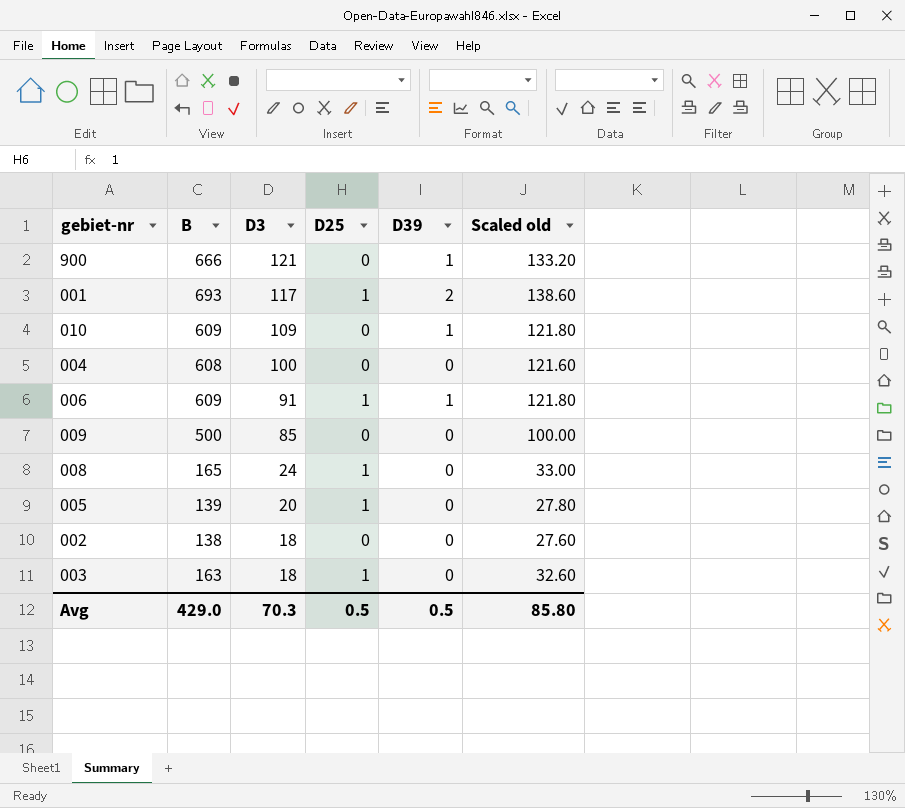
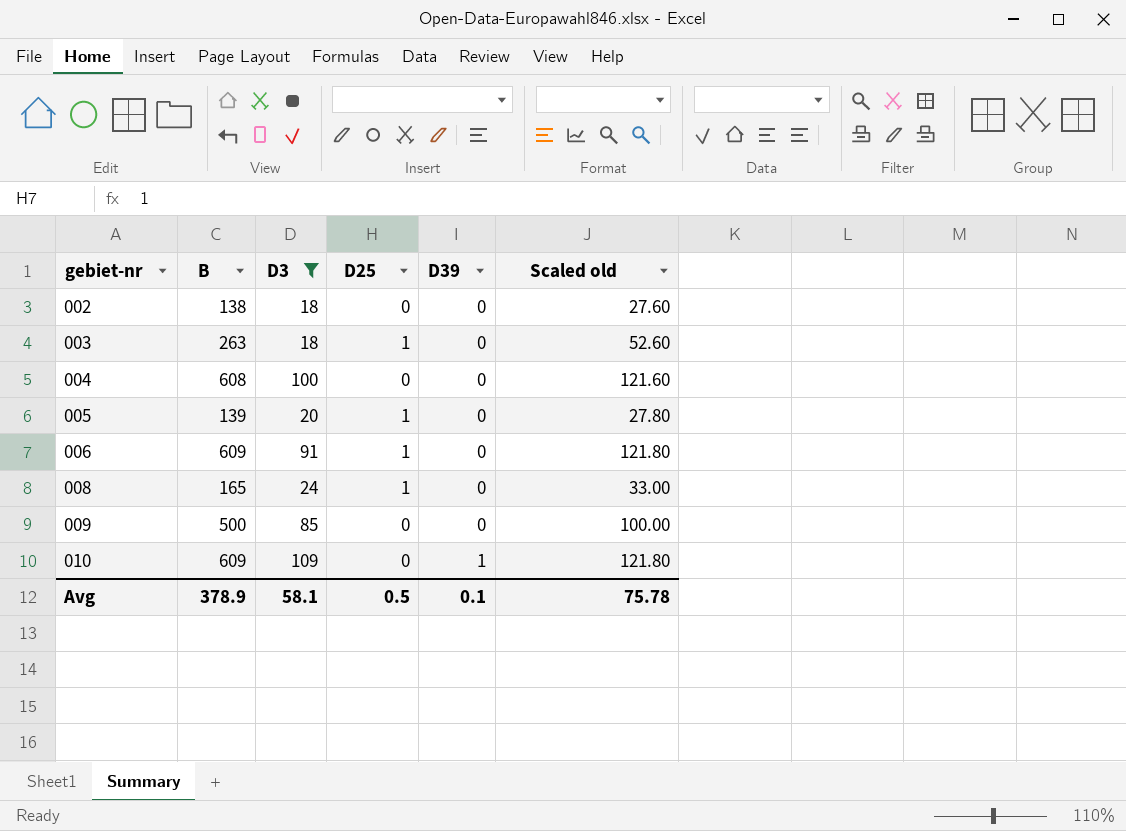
filter: none -> D3 <= 109
row order: D3 descending -> gebiet-nr ascending
003 | B: 163 -> 263
003 | Scaled old: 32.60 -> 52.60
006 | D39: 1 -> 0
Avg | B: 429.0 -> 378.9
Avg | D3: 70.3 -> 58.1
Avg | D39: 0.5 -> 0.1
Avg | Scaled old: 85.80 -> 75.78

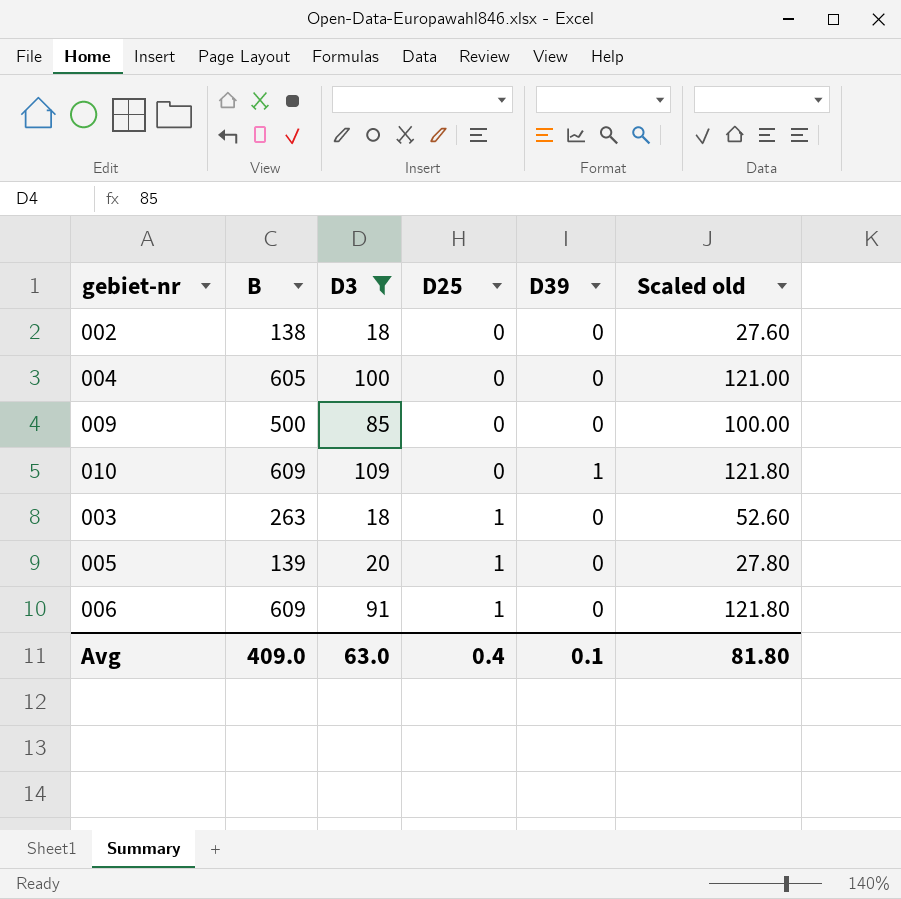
row order: gebiet-nr ascending -> D25 ascending
row 008: 165 | 24 | 1 | 0 | 33.00 -> none
004 | B: 608 -> 605
004 | Scaled old: 121.60 -> 121.00
Avg | B: 378.9 -> 409.0
Avg | D3: 58.1 -> 63.0
Avg | D25: 0.5 -> 0.4
Avg | Scaled old: 75.78 -> 81.80

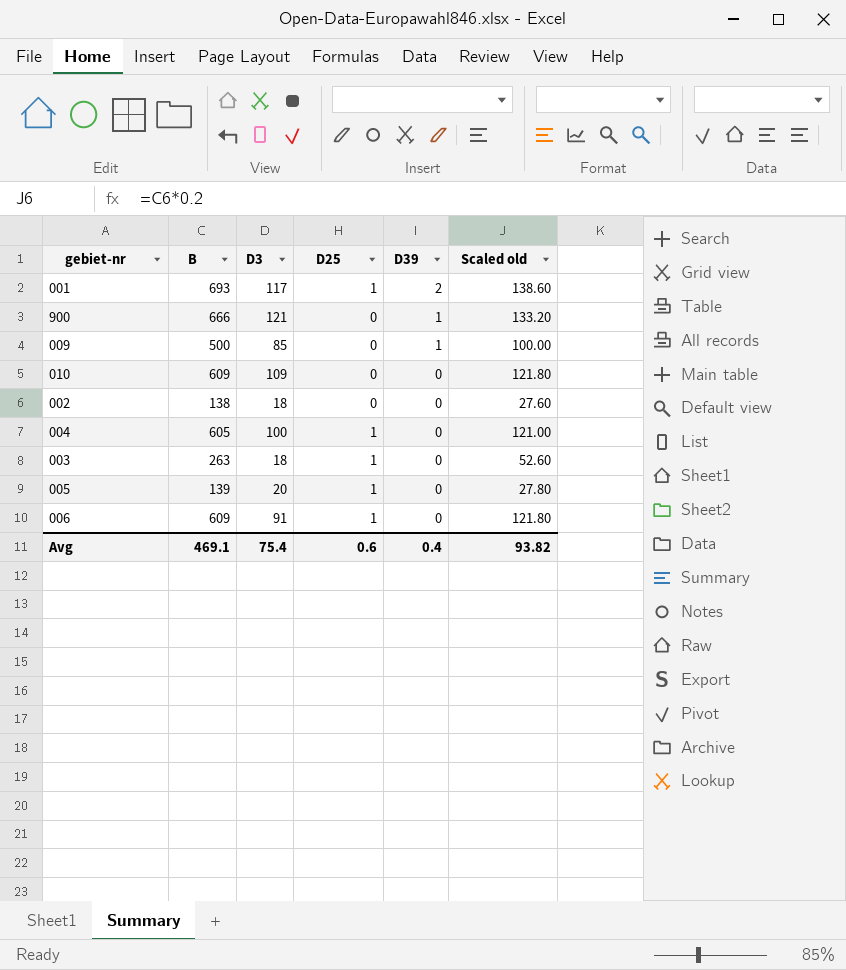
filter: D3 <= 109 -> none
row order: D25 ascending -> D39 descending
009 | D39: 0 -> 1
010 | D39: 1 -> 0
004 | D25: 0 -> 1
Avg | B: 409.0 -> 469.1
Avg | D3: 63.0 -> 75.4
Avg | D25: 0.4 -> 0.6
Avg | D39: 0.1 -> 0.4
Avg | Scaled old: 81.80 -> 93.82

